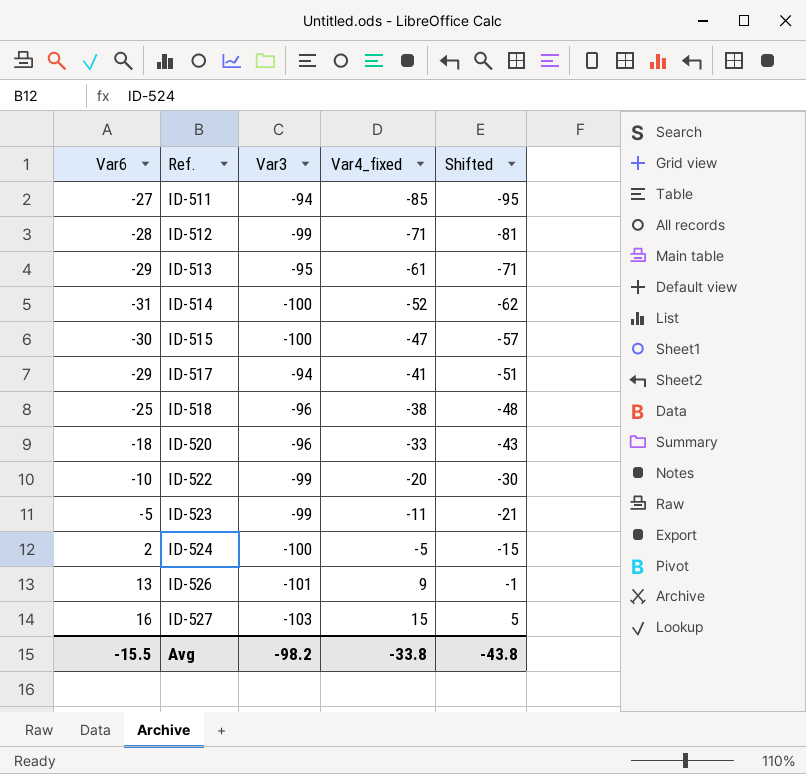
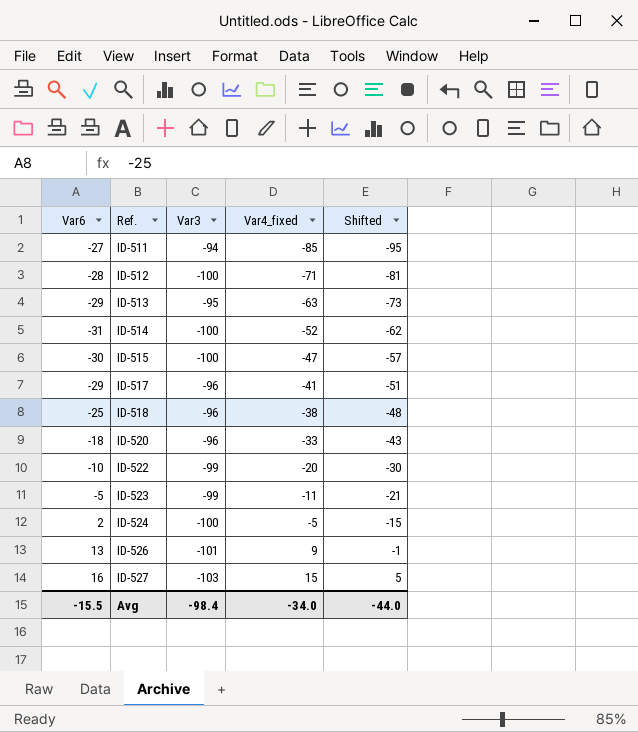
ID-512 | Var3: -99 -> -100
ID-513 | Var4_fixed: -61 -> -63
ID-513 | Shifted: -71 -> -73
ID-517 | Var3: -94 -> -96
Avg | Var3: -98.2 -> -98.4
Avg | Var4_fixed: -33.8 -> -34.0
Avg | Shifted: -43.8 -> -44.0

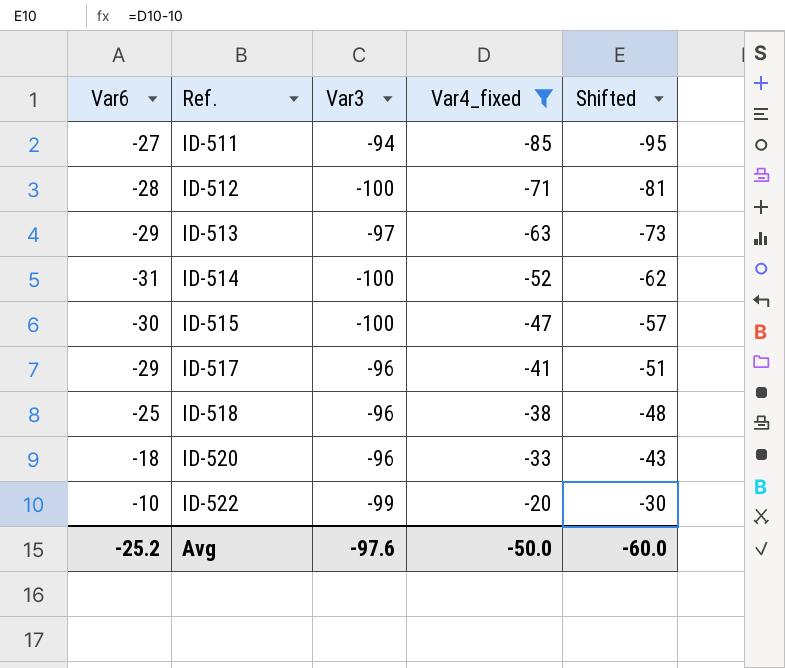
filter: none -> Var4_fixed <= -20
ID-513 | Var3: -95 -> -97
Avg | Var6: -15.5 -> -25.2
Avg | Var3: -98.4 -> -97.6
Avg | Var4_fixed: -34.0 -> -50.0
Avg | Shifted: -44.0 -> -60.0

